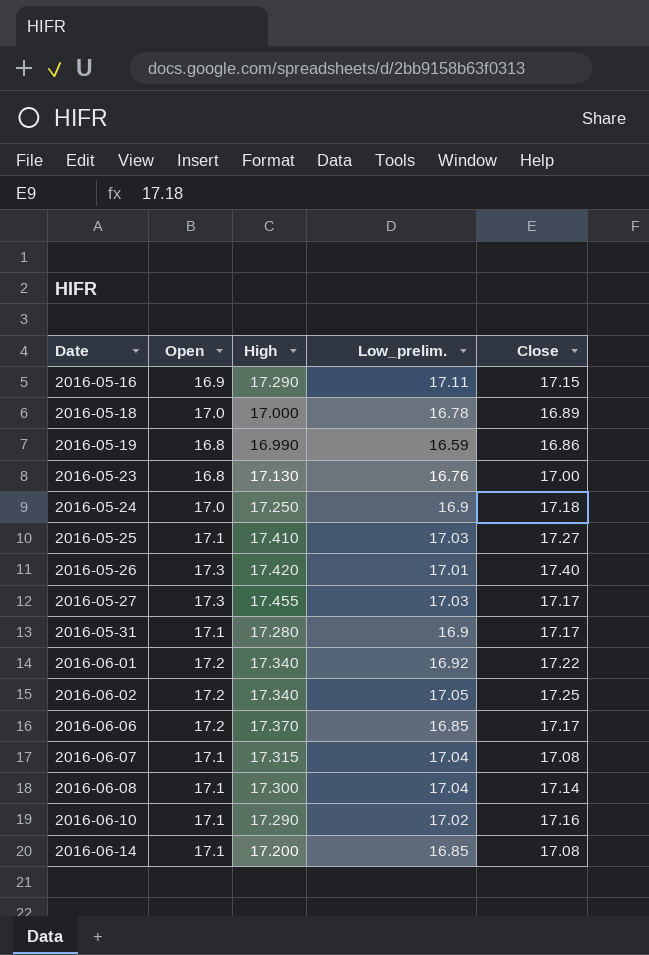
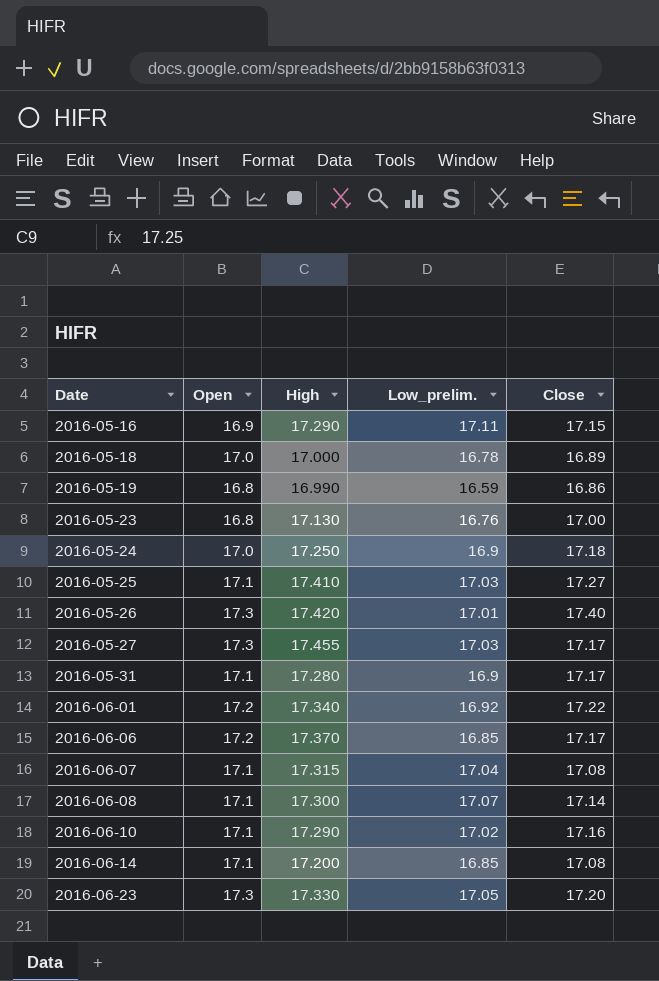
row 2016-06-02: 17.2 | 17.340 | 17.05 | 17.25 -> none
2016-06-08 | Low_prelim.: 17.04 -> 17.07
row 2016-06-23: none -> 17.3 | 17.330 | 17.05 | 17.20

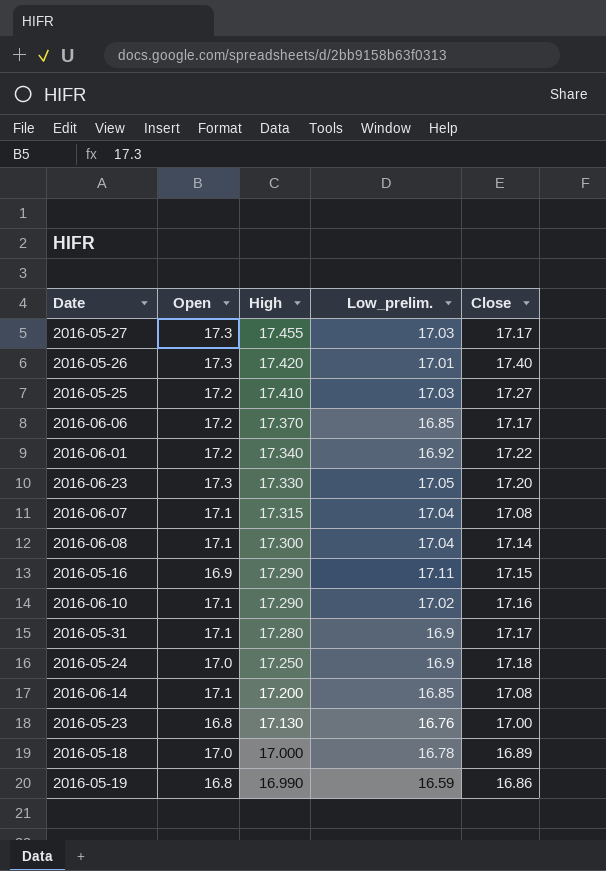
row order: Date ascending -> High descending
2016-05-25 | Open: 17.1 -> 17.2
2016-06-08 | Low_prelim.: 17.07 -> 17.04

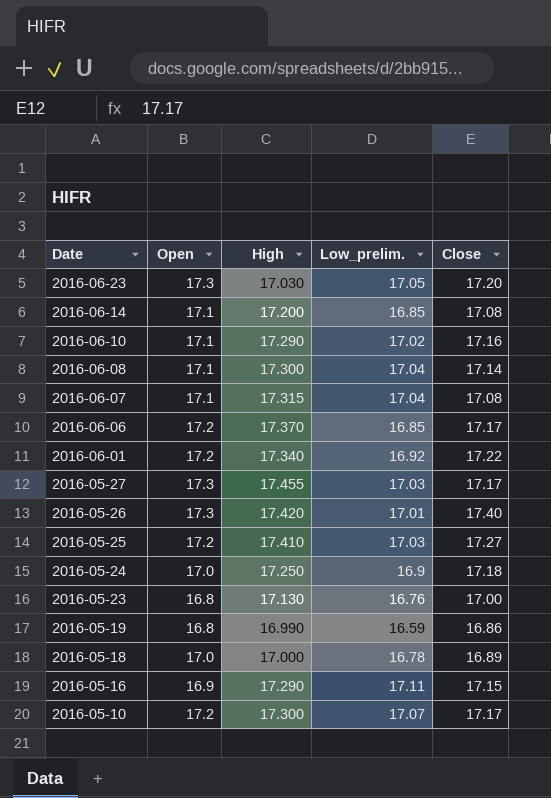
row order: High descending -> Date descending
row 2016-05-31: 17.1 | 17.280 | 16.9 | 17.17 -> none
2016-06-23 | High: 17.330 -> 17.030
row 2016-05-10: none -> 17.2 | 17.300 | 17.07 | 17.17

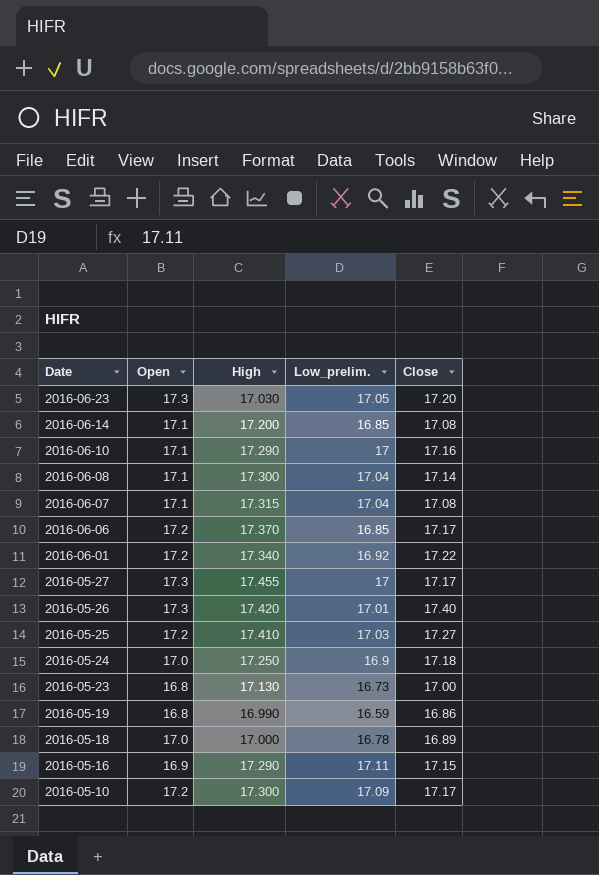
2016-06-10 | Low_prelim.: 17.02 -> 17
2016-05-27 | Low_prelim.: 17.03 -> 17
2016-05-23 | Low_prelim.: 16.76 -> 16.73
2016-05-10 | Low_prelim.: 17.07 -> 17.09

